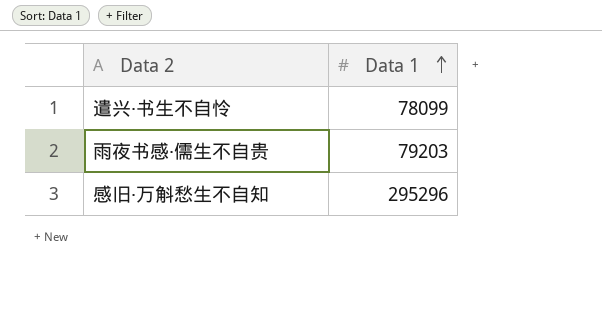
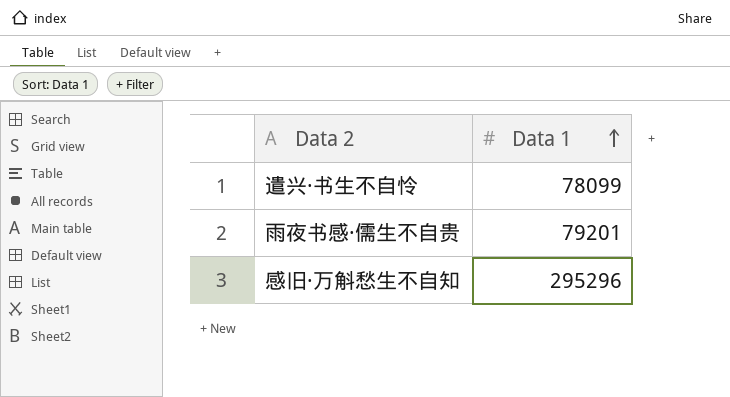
雨夜书感·儒生不自贵 | Data 1: 79203 -> 79201

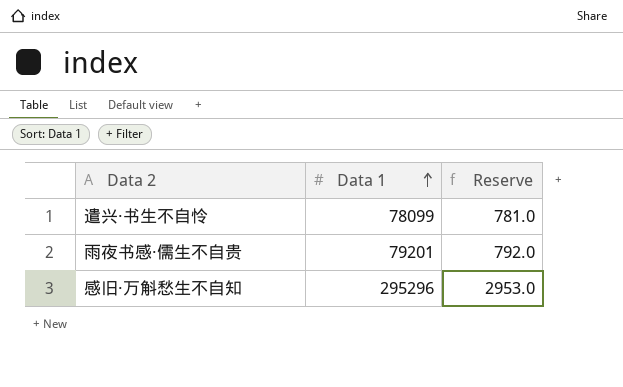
column Reserve | formula: none -> [Data 1] * 0.01

